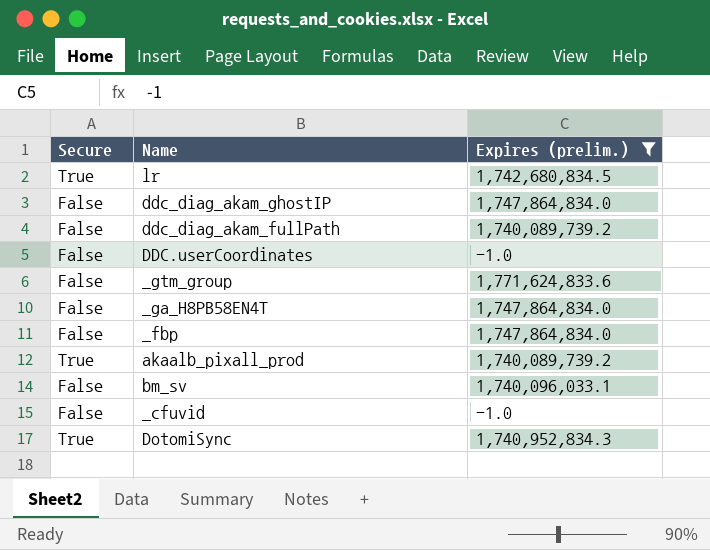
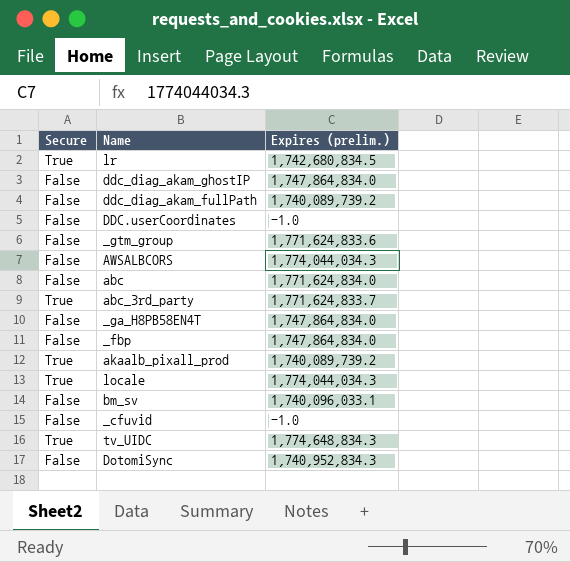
filter: Expires (prelim.) <= 1,771,624,833.6 -> none
DotomiSync | Secure: True -> False

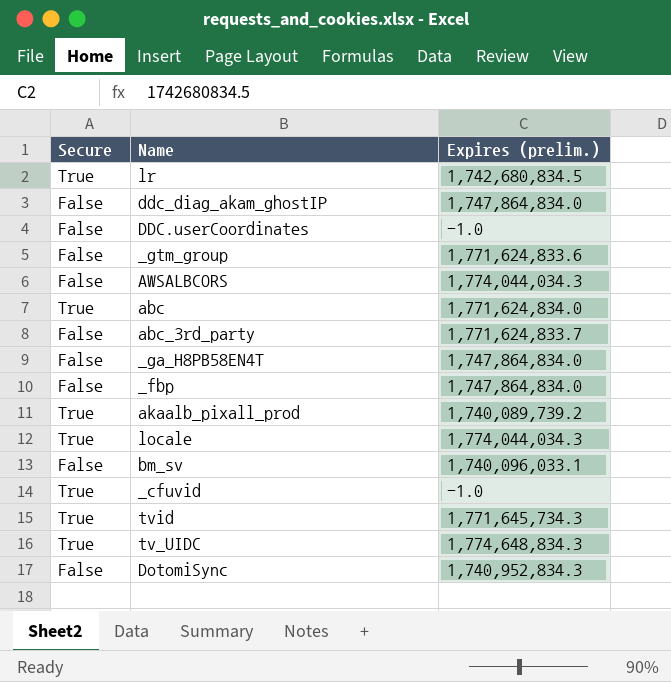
row ddc_diag_akam_fullPath: False | 1,740,089,739.2 -> none
abc | Secure: False -> True
abc_3rd_party | Secure: True -> False
_cfuvid | Secure: False -> True
row tvid: none -> True | 1,771,645,734.3

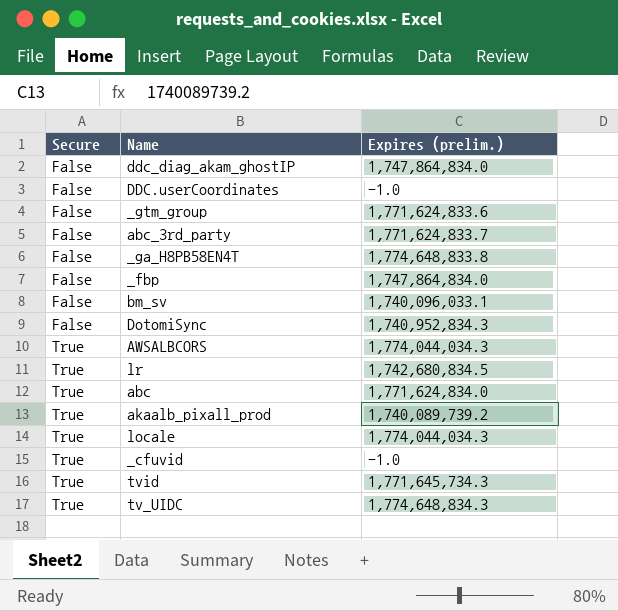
row order: none -> Secure ascending
_ga_H8PB58EN4T | Expires (prelim.): 1,747,864,834.0 -> 1,774,648,833.8
AWSALBCORS | Secure: False -> True

